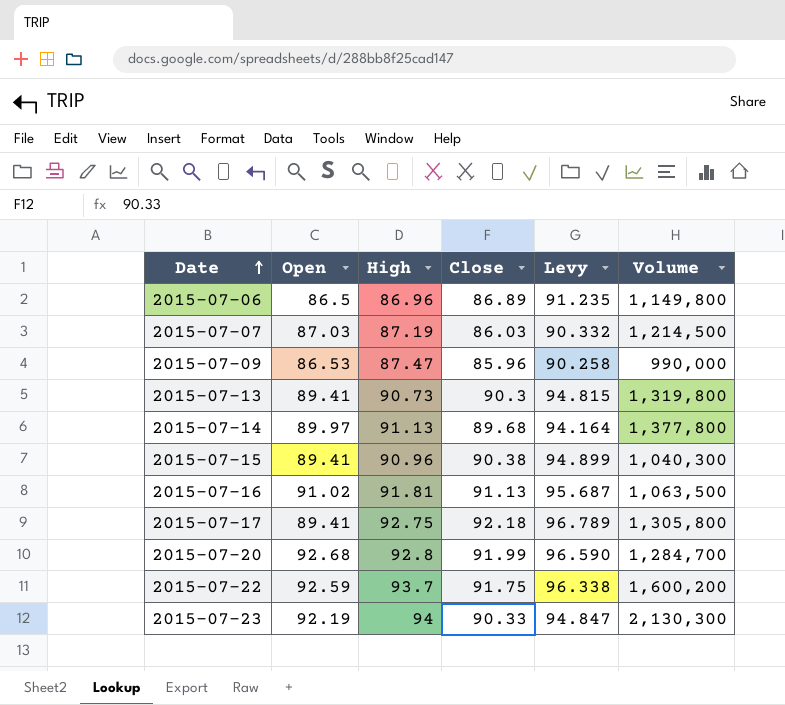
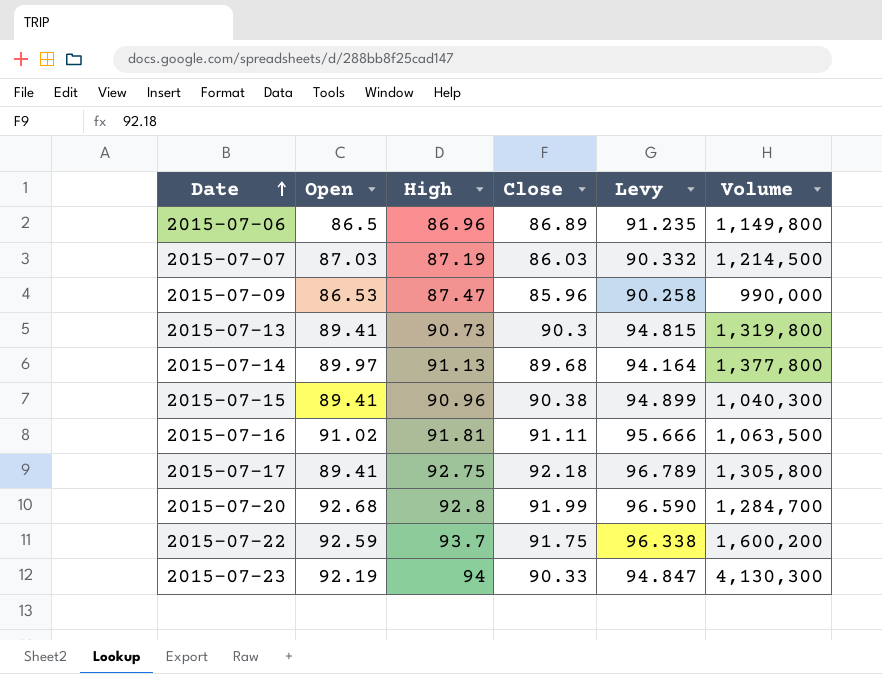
2015-07-16 | Close: 91.13 -> 91.11
2015-07-16 | Levy: 95.687 -> 95.666
2015-07-23 | Volume: 2,130,300 -> 4,130,300

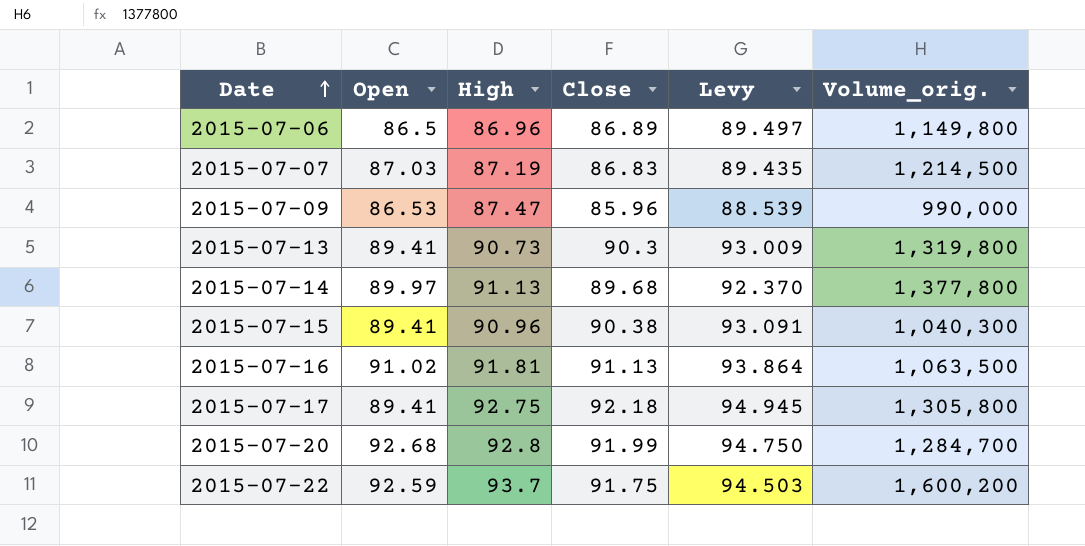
column Levy | formula: [Close] * 1.05 -> [Close] * 1.03
column name: Volume -> Volume_orig.
row 2015-07-23: 92.19 | 94 | 90.33 | 94.847 | 4,130,300 -> none
2015-07-07 | Close: 86.03 -> 86.83
2015-07-16 | Close: 91.11 -> 91.13

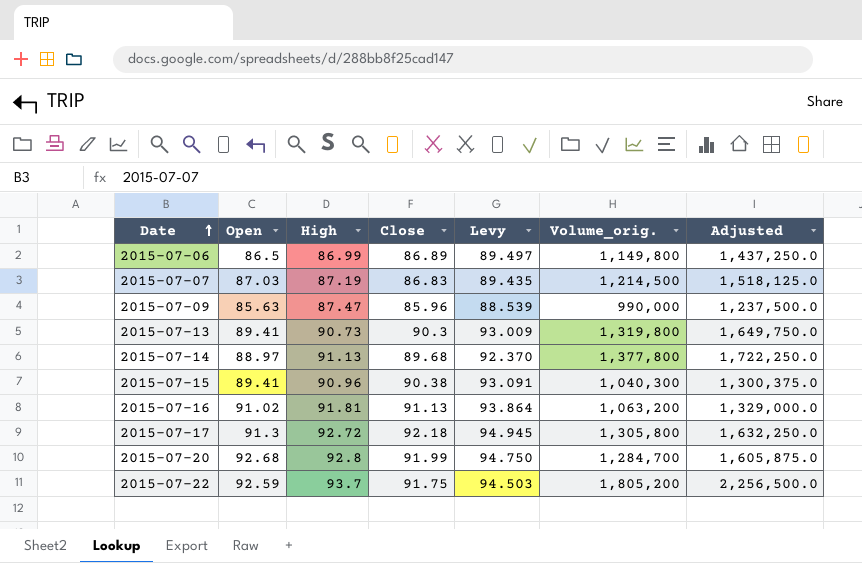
column Adjusted | formula: none -> [Volume_orig.] * 1.25
2015-07-06 | High: 86.96 -> 86.99
2015-07-09 | Open: 86.53 -> 85.63
2015-07-14 | Open: 89.97 -> 88.97
2015-07-16 | Volume_orig.: 1,063,500 -> 1,063,200
2015-07-17 | Open: 89.41 -> 91.3
2015-07-17 | High: 92.75 -> 92.72
2015-07-22 | Volume_orig.: 1,600,200 -> 1,805,200

